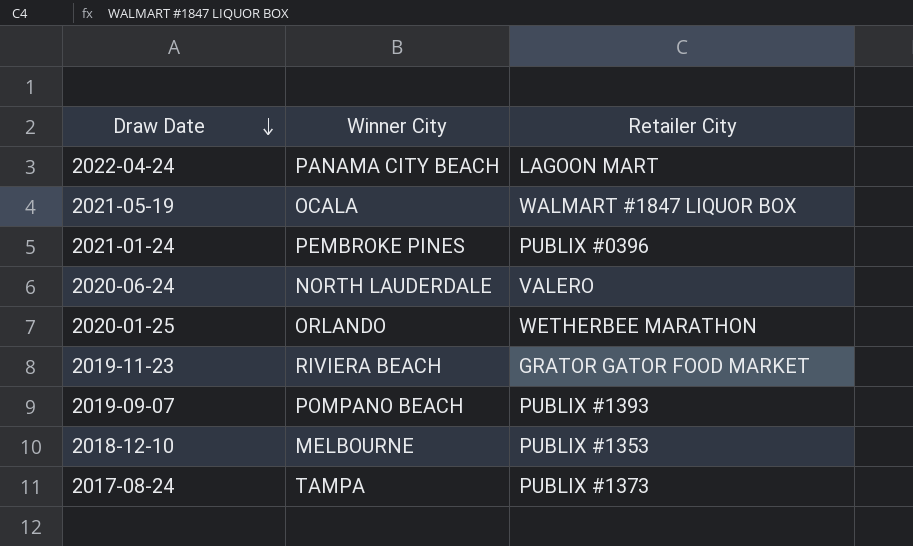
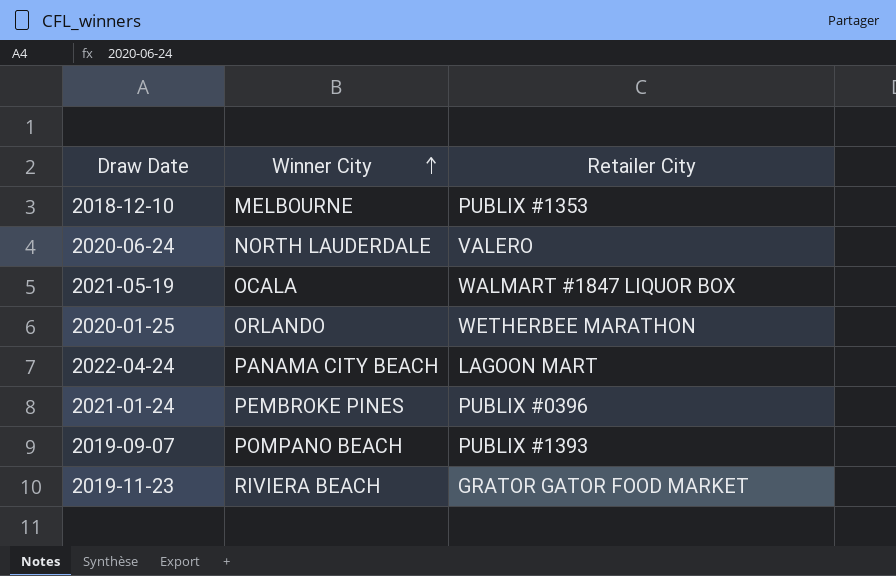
row order: Draw Date descending -> Winner City ascending
row 2017-08-24: TAMPA | PUBLIX #1373 -> none

